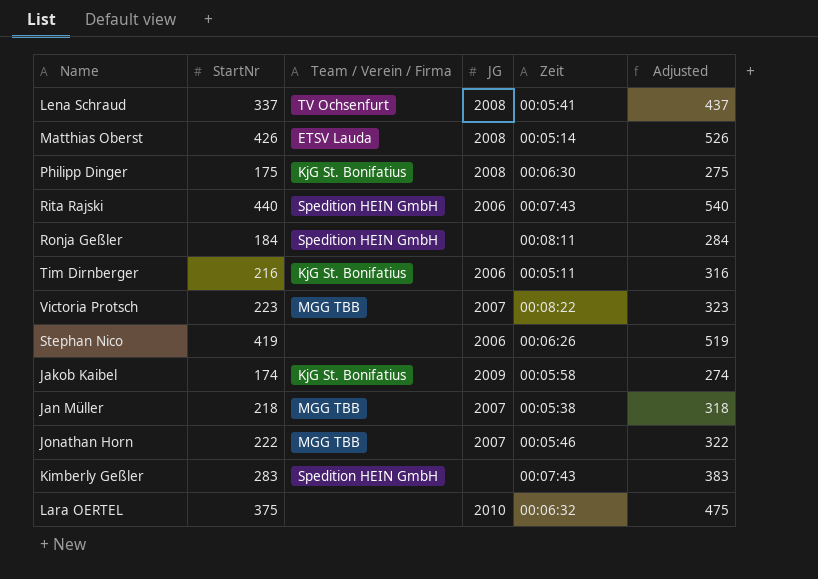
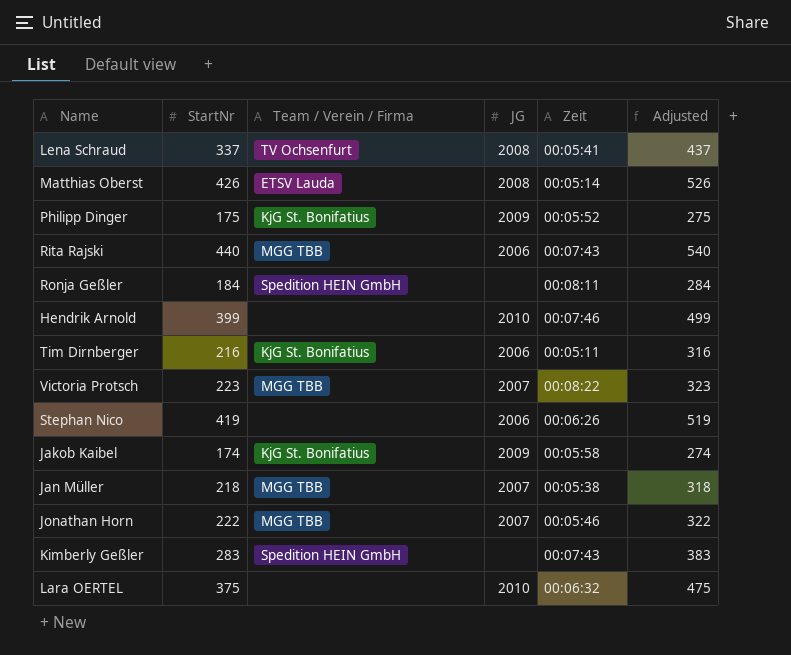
Philipp Dinger | JG: 2008 -> 2009
Philipp Dinger | Zeit: 00:06:30 -> 00:05:52
Rita Rajski | Team / Verein / Firma: Spedition HEIN GmbH -> MGG TBB
row Hendrik Arnold: none -> 399 | none | 2010 | 00:07:46 | 499

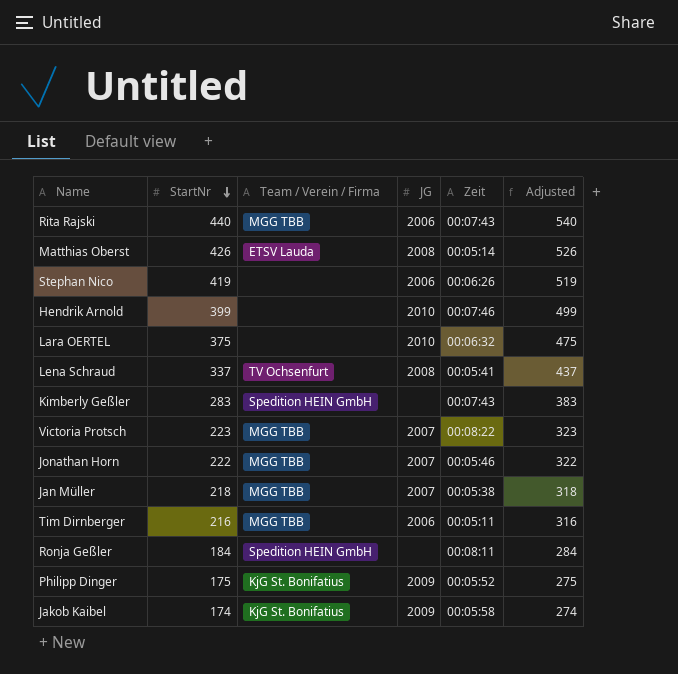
row order: none -> StartNr descending
Tim Dirnberger | Team / Verein / Firma: KjG St. Bonifatius -> MGG TBB

